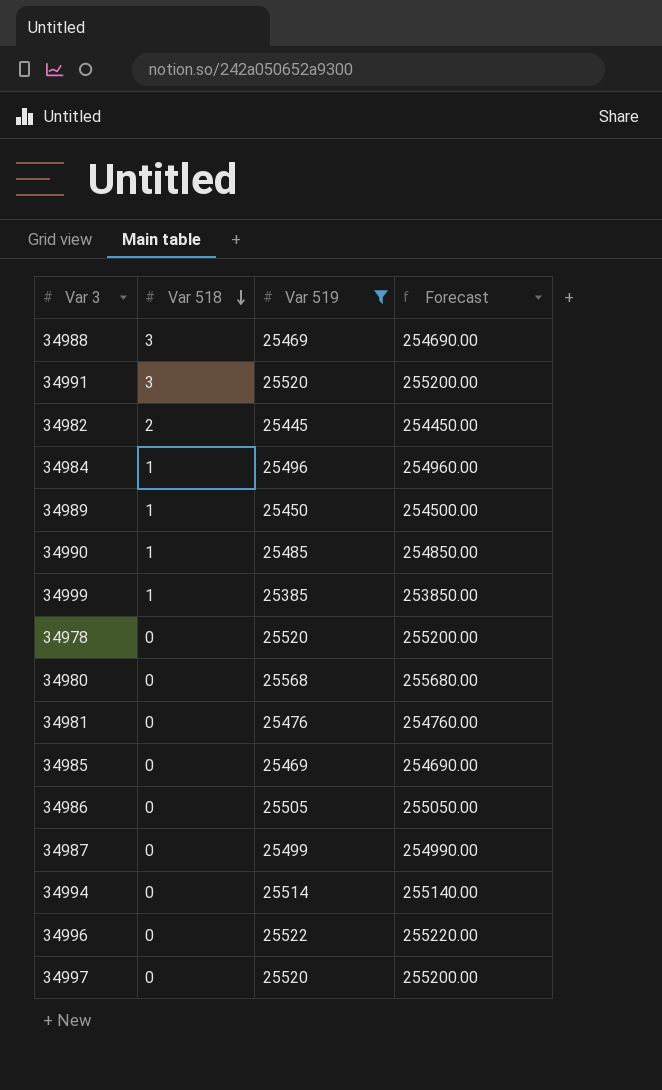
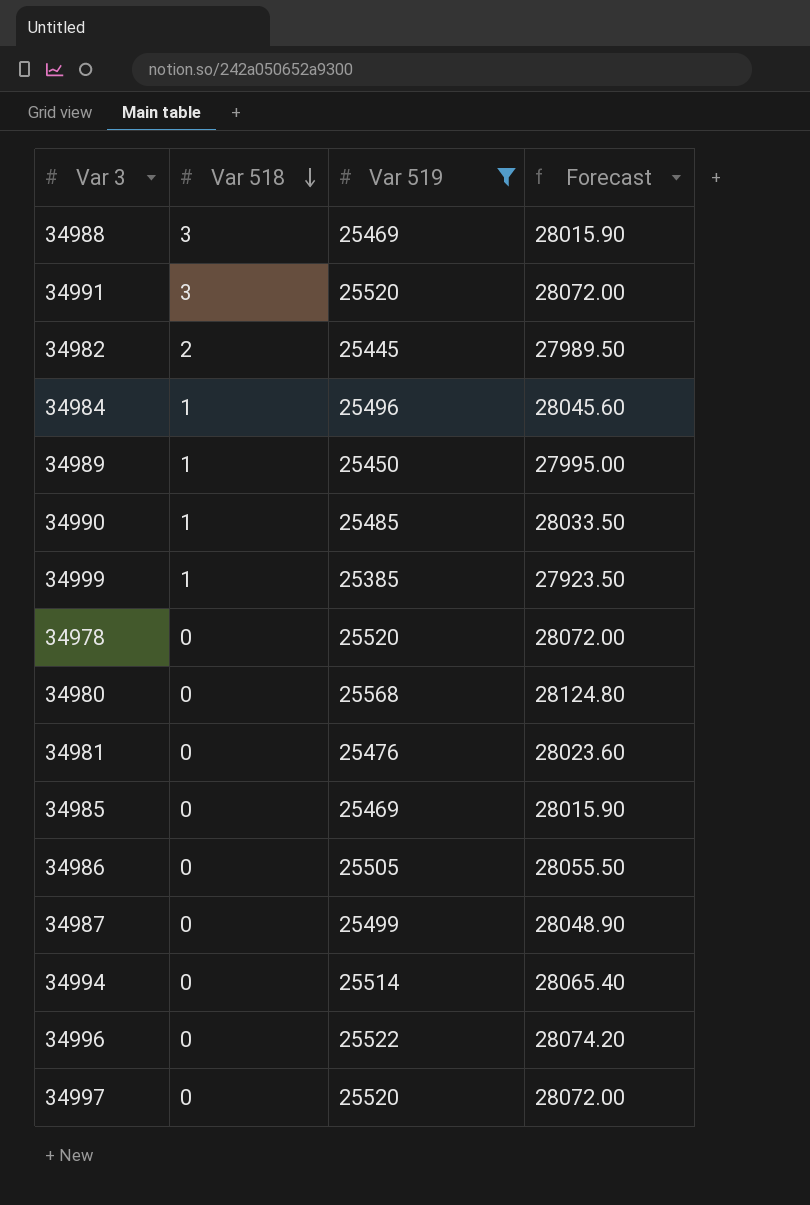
column Forecast | formula: [Var 519] * 10 -> [Var 519] * 1.1

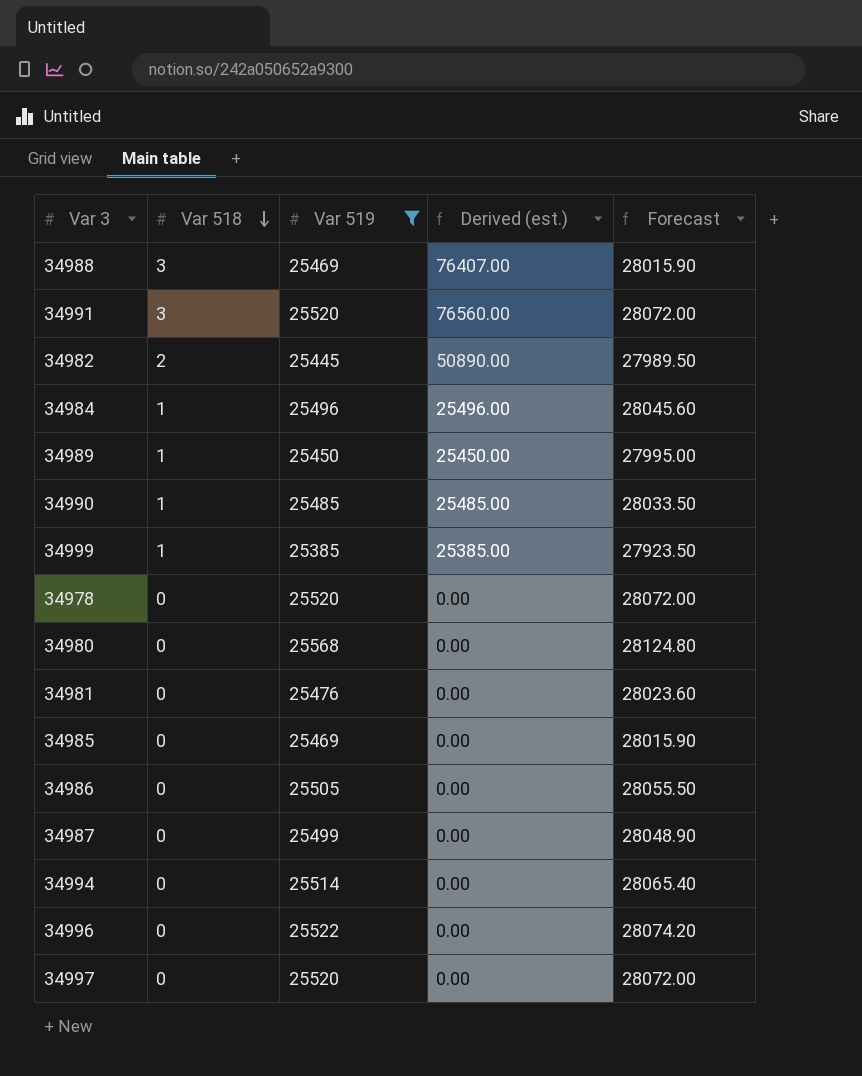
column Derived (est.) | formula: none -> [Var 518] * [Var 519]

